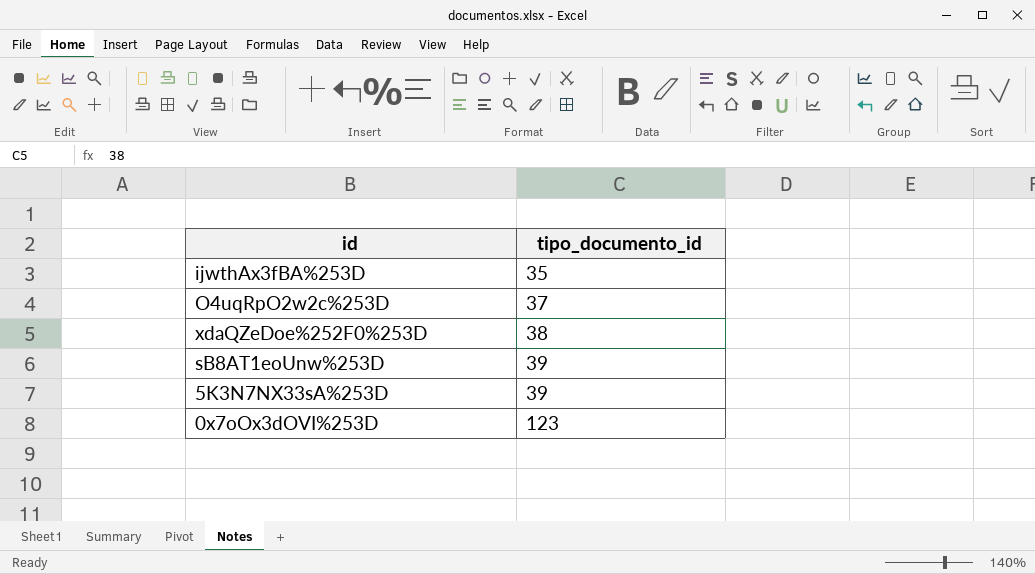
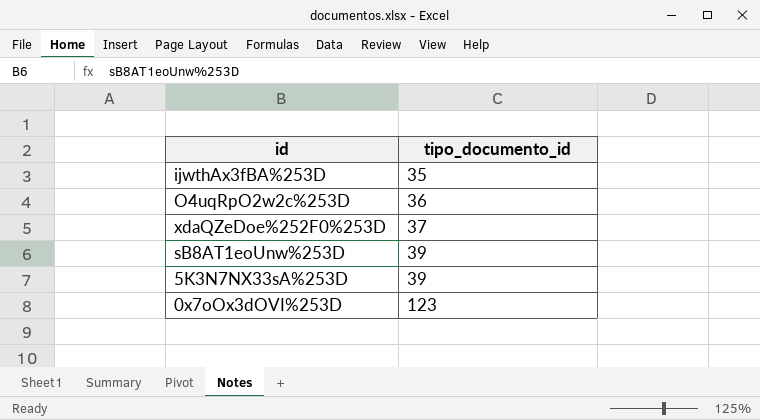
O4uqRpO2w2c%253D | tipo_documento_id: 37 -> 36
xdaQZeDoe%252F0%253D | tipo_documento_id: 38 -> 37

